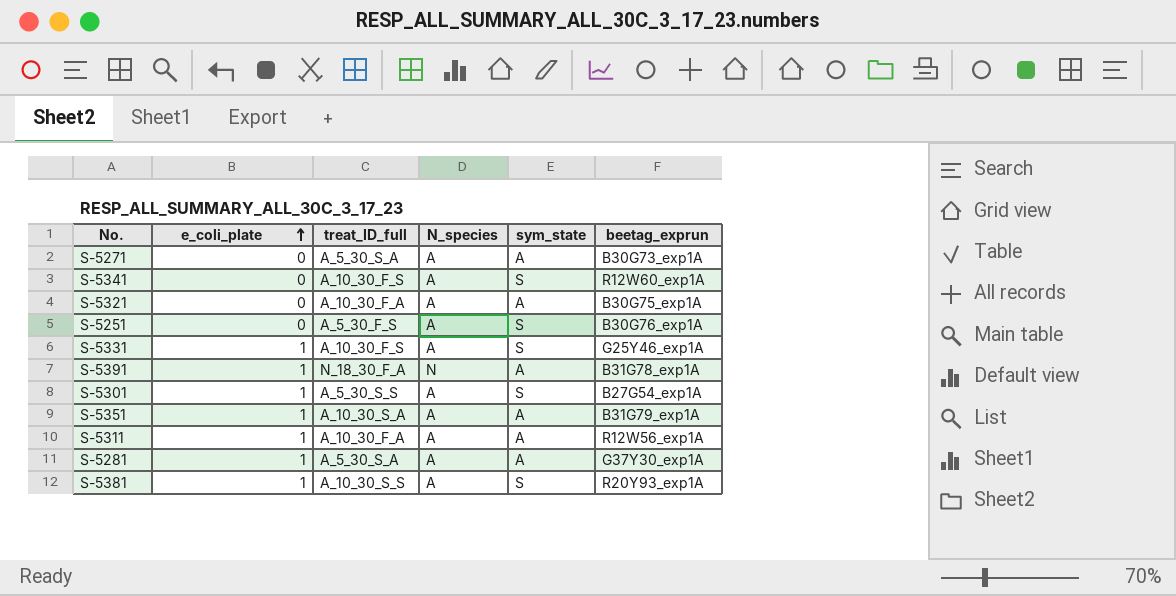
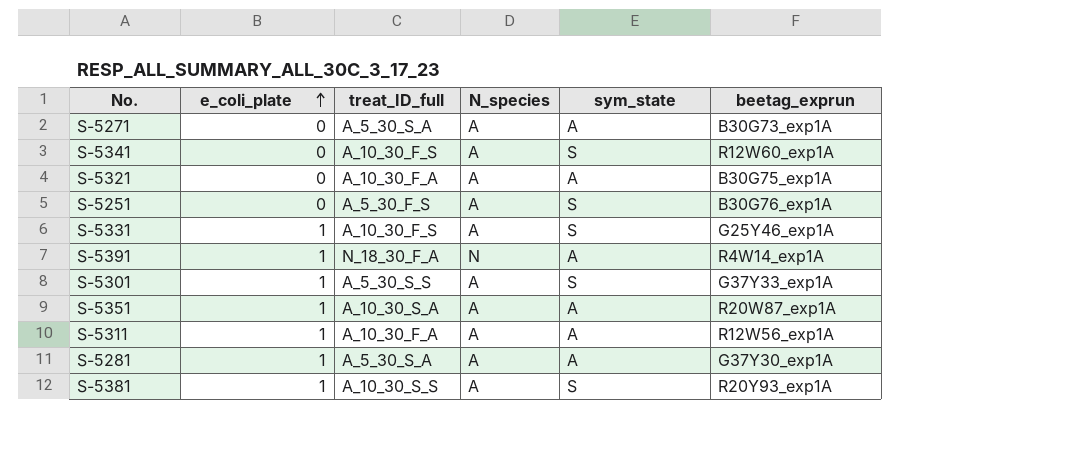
S-5391 | beetag_exprun: B31G78_exp1A -> R4W14_exp1A
S-5301 | beetag_exprun: B27G54_exp1A -> G37Y33_exp1A
S-5351 | beetag_exprun: B31G79_exp1A -> R20W87_exp1A

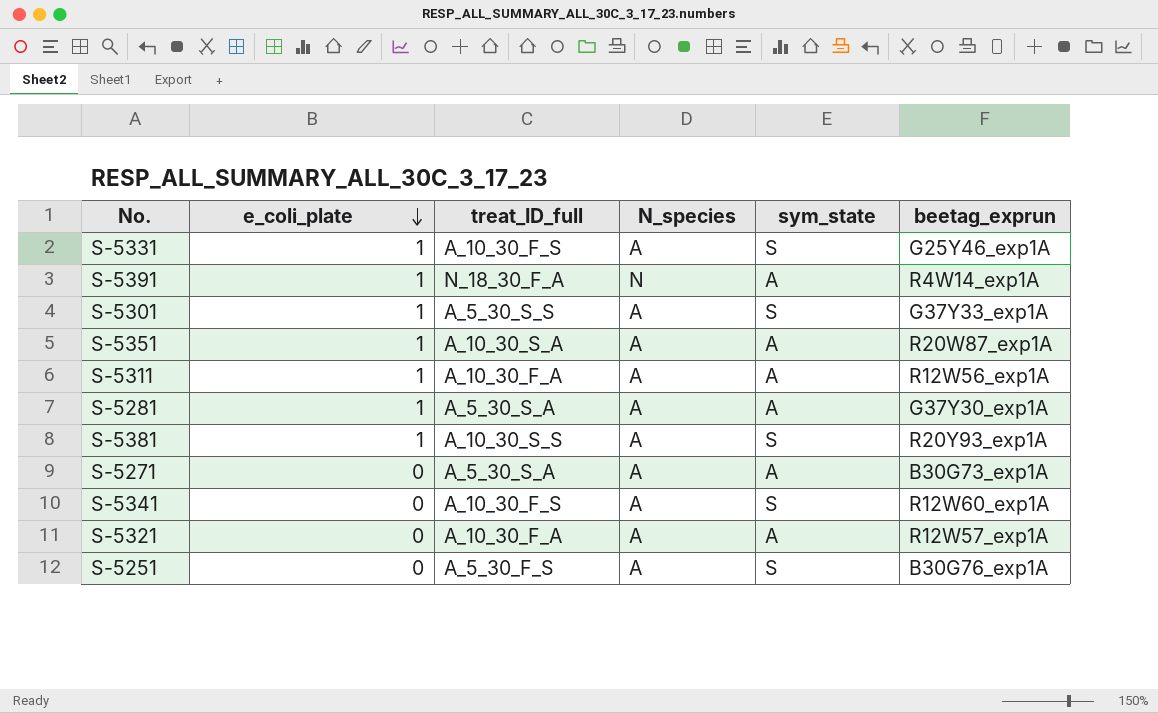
row order: e_coli_plate ascending -> e_coli_plate descending
S-5321 | beetag_exprun: B30G75_exp1A -> R12W57_exp1A

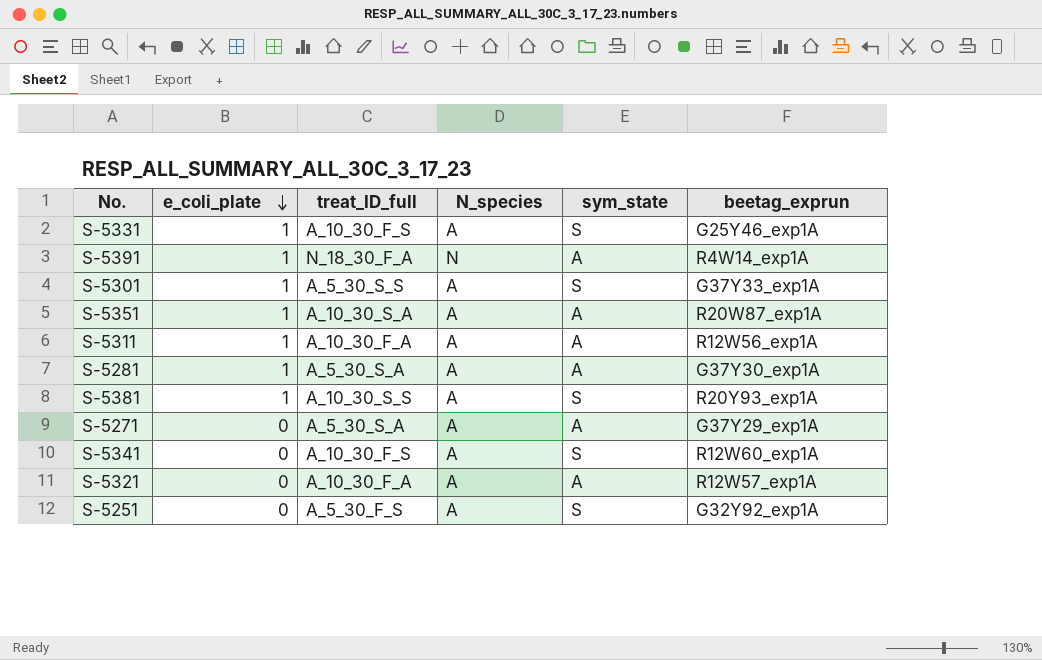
S-5271 | beetag_exprun: B30G73_exp1A -> G37Y29_exp1A
S-5251 | beetag_exprun: B30G76_exp1A -> G32Y92_exp1A

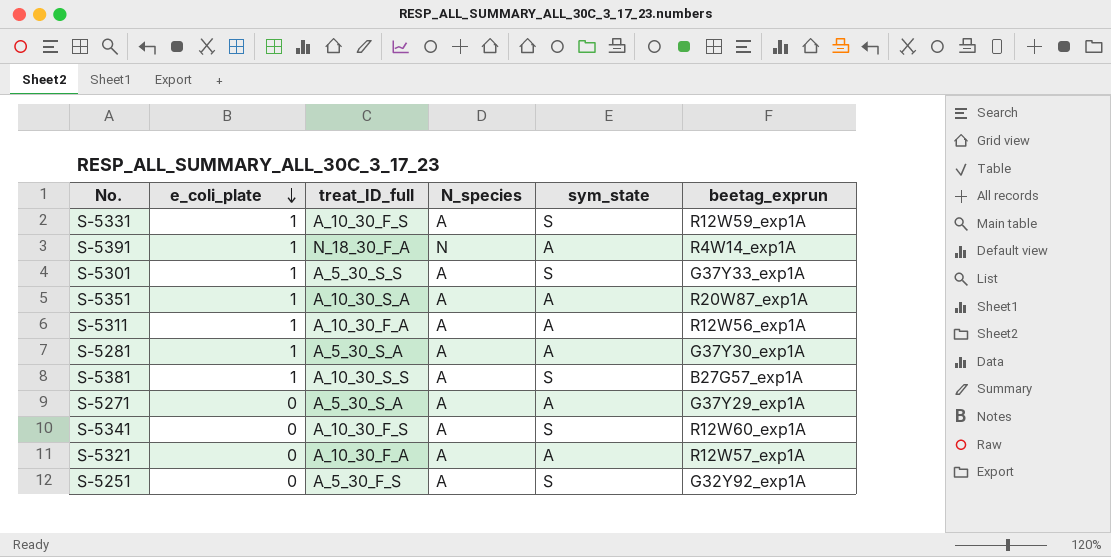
S-5331 | beetag_exprun: G25Y46_exp1A -> R12W59_exp1A
S-5381 | beetag_exprun: R20Y93_exp1A -> B27G57_exp1A

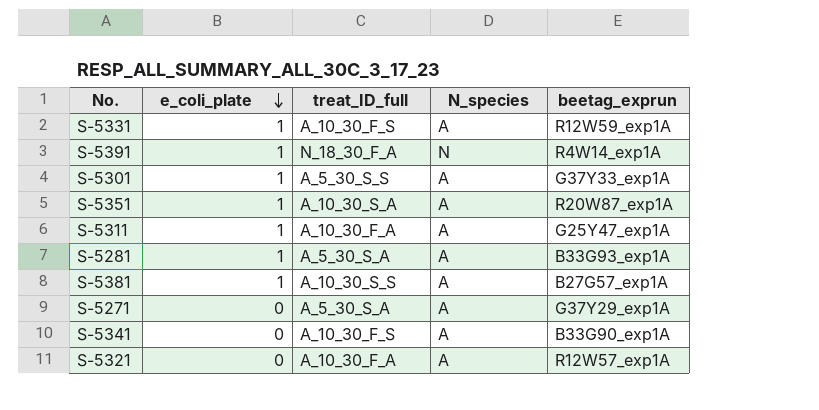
column sym_state | position: 5 -> none
row S-5251: 0 | A_5_30_F_S | A | S | G32Y92_exp1A -> none
S-5311 | beetag_exprun: R12W56_exp1A -> G25Y47_exp1A
S-5281 | beetag_exprun: G37Y30_exp1A -> B33G93_exp1A
S-5341 | beetag_exprun: R12W60_exp1A -> B33G90_exp1A

